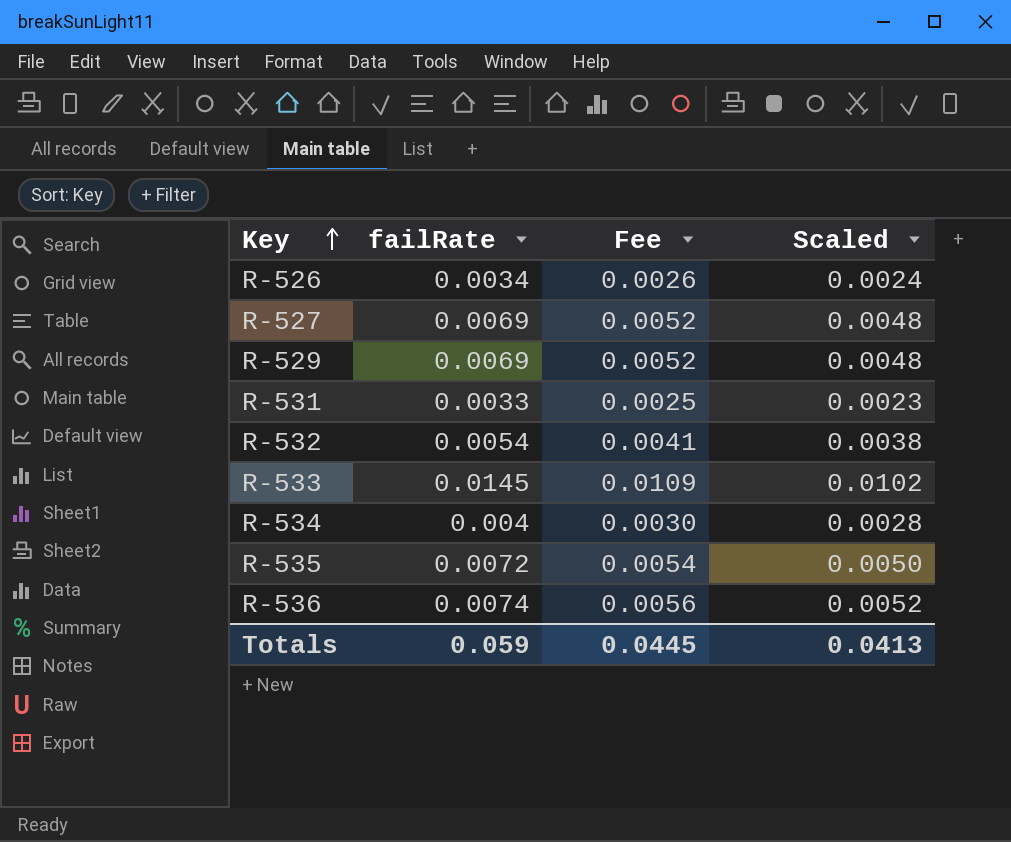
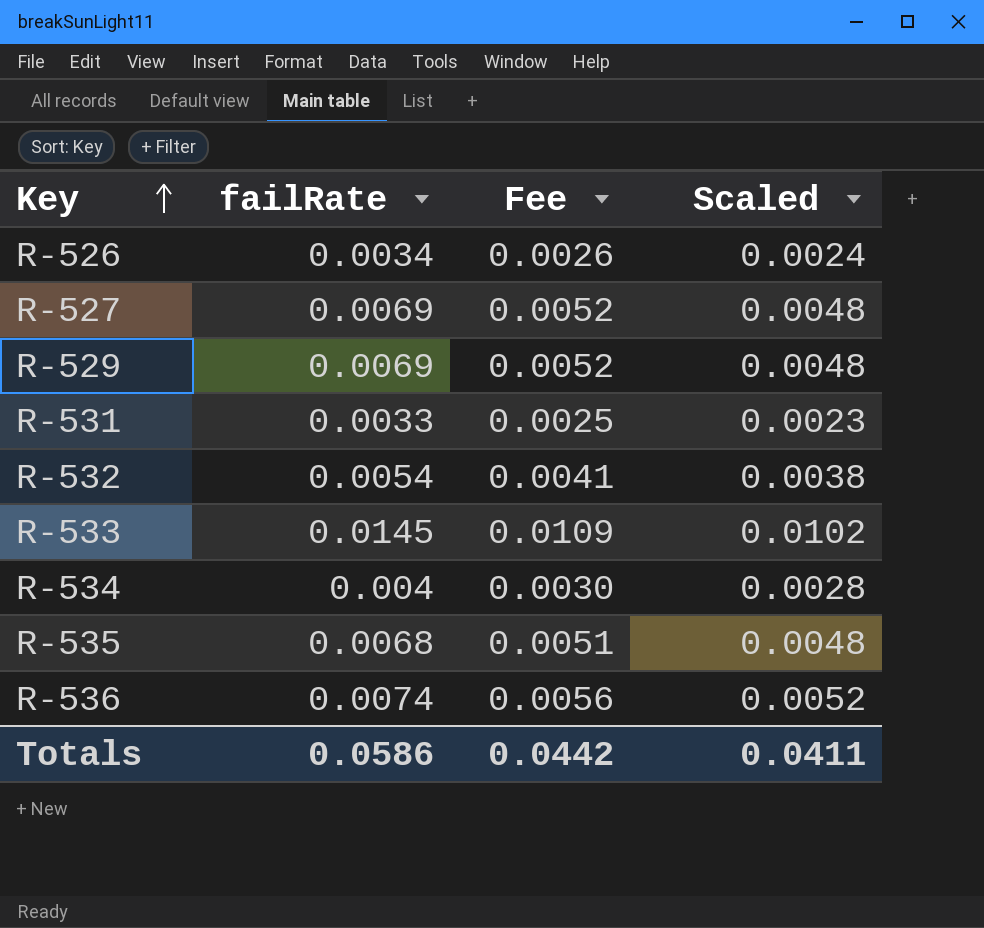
R-535 | failRate: 0.0072 -> 0.0068
R-535 | Fee: 0.0054 -> 0.0051
R-535 | Scaled: 0.0050 -> 0.0048
Totals | failRate: 0.059 -> 0.0586
Totals | Fee: 0.0445 -> 0.0442
Totals | Scaled: 0.0413 -> 0.0411

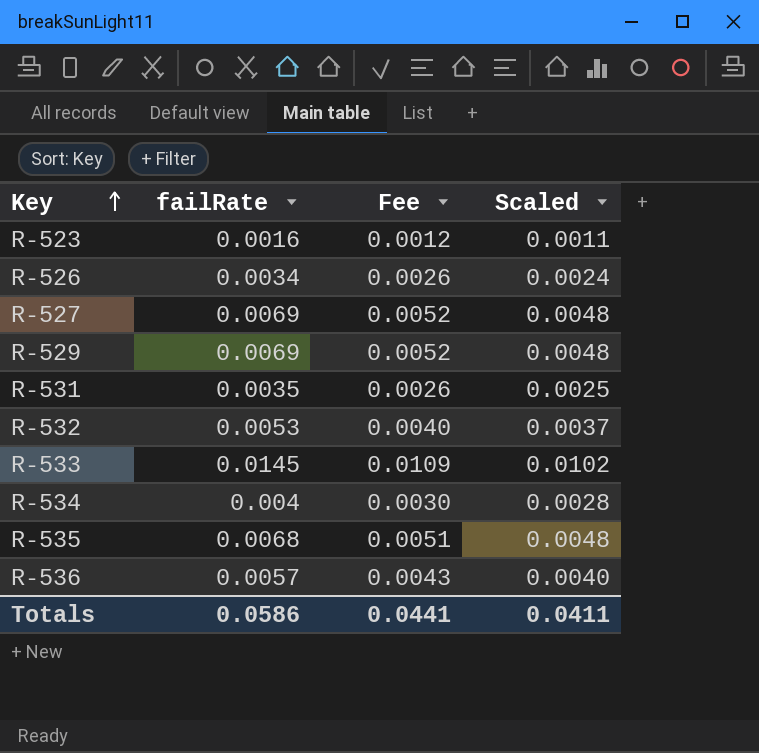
row R-523: none -> 0.0016 | 0.0012 | 0.0011
R-531 | failRate: 0.0033 -> 0.0035
R-531 | Fee: 0.0025 -> 0.0026
R-531 | Scaled: 0.0023 -> 0.0025
R-532 | failRate: 0.0054 -> 0.0053
R-532 | Fee: 0.0041 -> 0.0040
R-532 | Scaled: 0.0038 -> 0.0037
R-536 | failRate: 0.0074 -> 0.0057
R-536 | Fee: 0.0056 -> 0.0043
R-536 | Scaled: 0.0052 -> 0.0040
Totals | Fee: 0.0442 -> 0.0441

